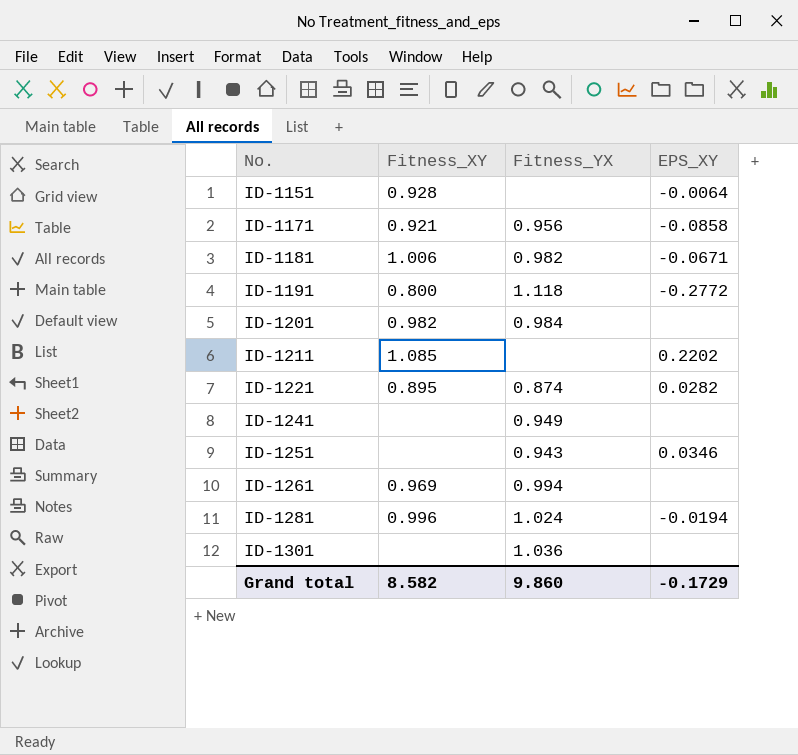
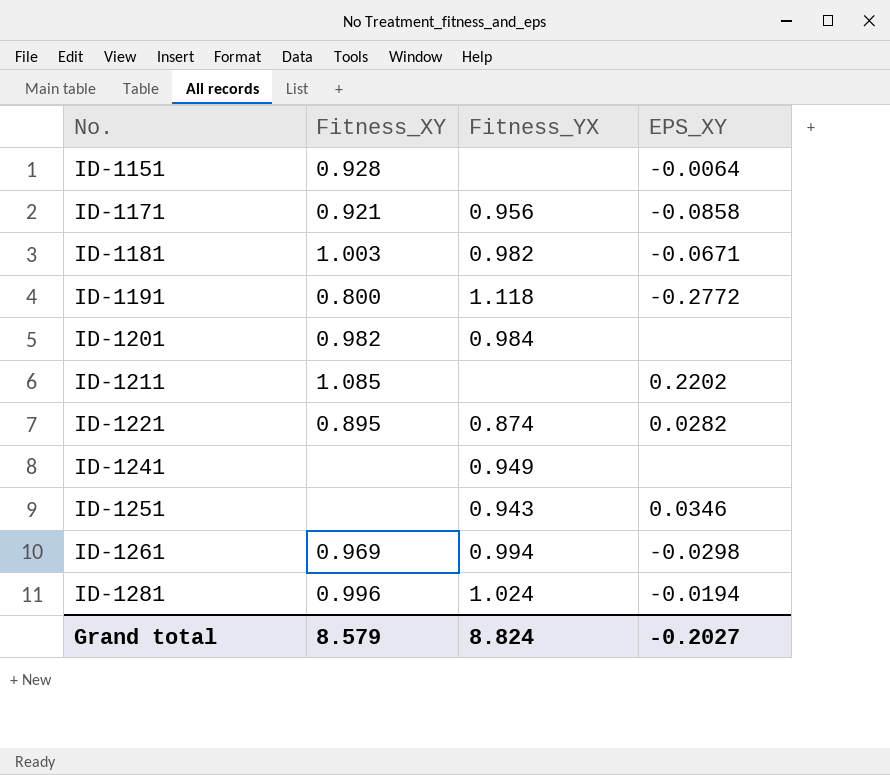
row ID-1301: none | 1.036 | none -> none
ID-1181 | Fitness_XY: 1.006 -> 1.003
ID-1261 | EPS_XY: none -> -0.0298
Grand total | Fitness_XY: 8.582 -> 8.579
Grand total | Fitness_YX: 9.860 -> 8.824
Grand total | EPS_XY: -0.1729 -> -0.2027

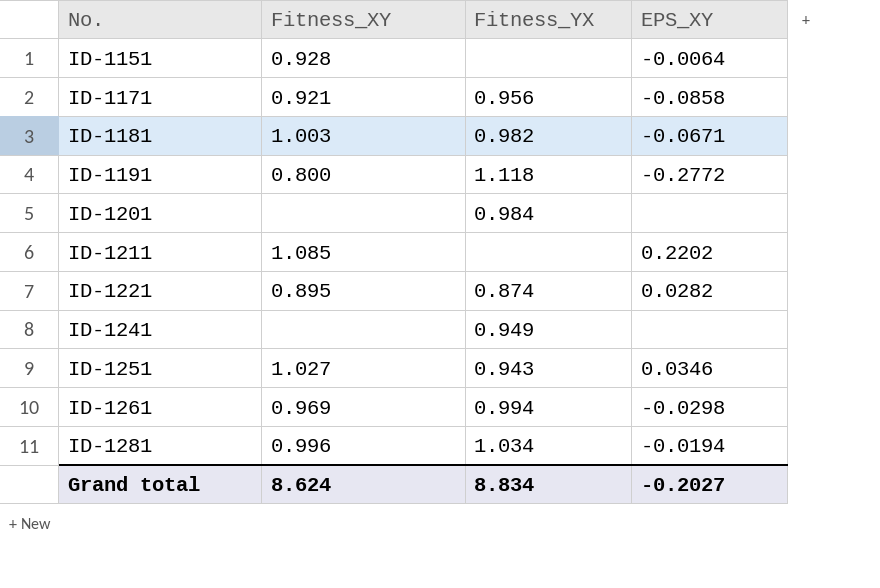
ID-1201 | Fitness_XY: 0.982 -> none
ID-1251 | Fitness_XY: none -> 1.027
ID-1281 | Fitness_YX: 1.024 -> 1.034
Grand total | Fitness_XY: 8.579 -> 8.624
Grand total | Fitness_YX: 8.824 -> 8.834

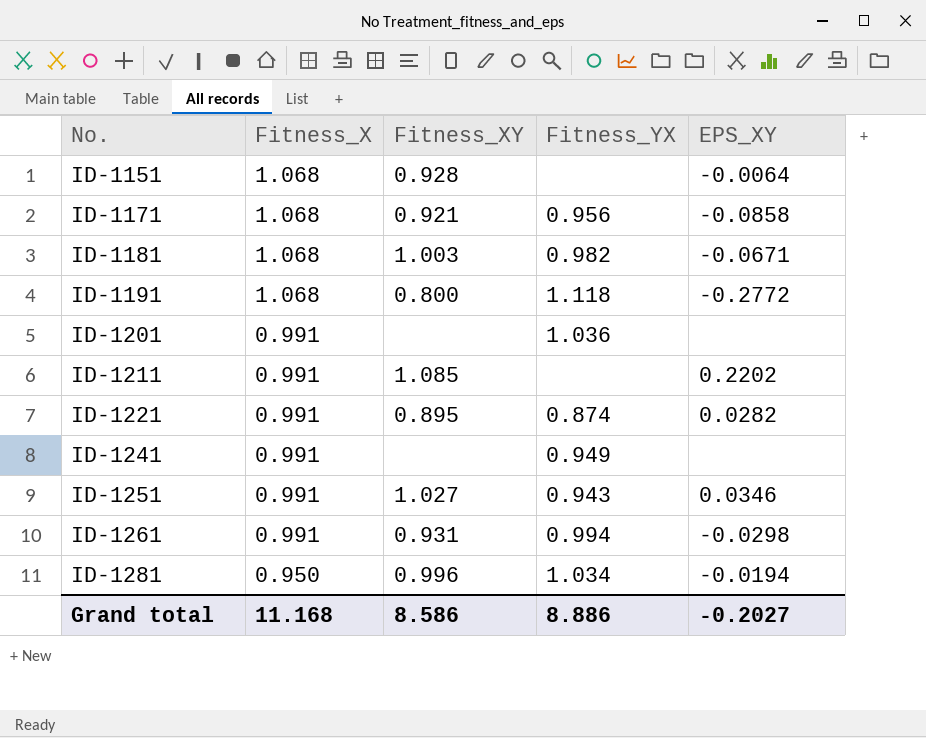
column Fitness_X | position: none -> 2
ID-1201 | Fitness_YX: 0.984 -> 1.036
ID-1261 | Fitness_XY: 0.969 -> 0.931
Grand total | Fitness_XY: 8.624 -> 8.586
Grand total | Fitness_YX: 8.834 -> 8.886

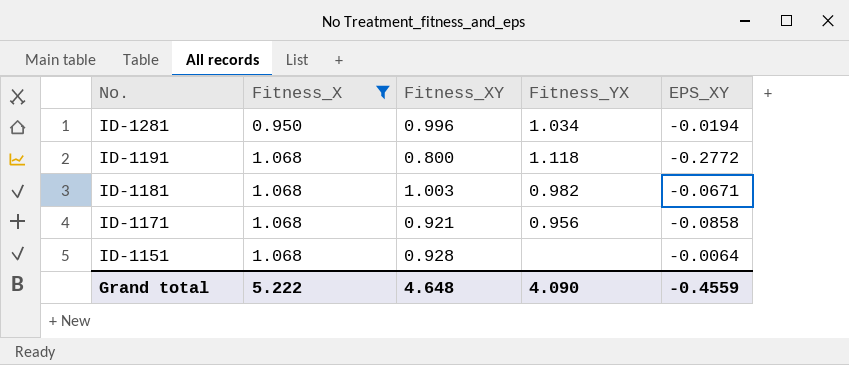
filter: none -> Fitness_X != 0.991
row order: No. ascending -> No. descending
Grand total | Fitness_X: 11.168 -> 5.222
Grand total | Fitness_XY: 8.586 -> 4.648
Grand total | Fitness_YX: 8.886 -> 4.090
Grand total | EPS_XY: -0.2027 -> -0.4559

